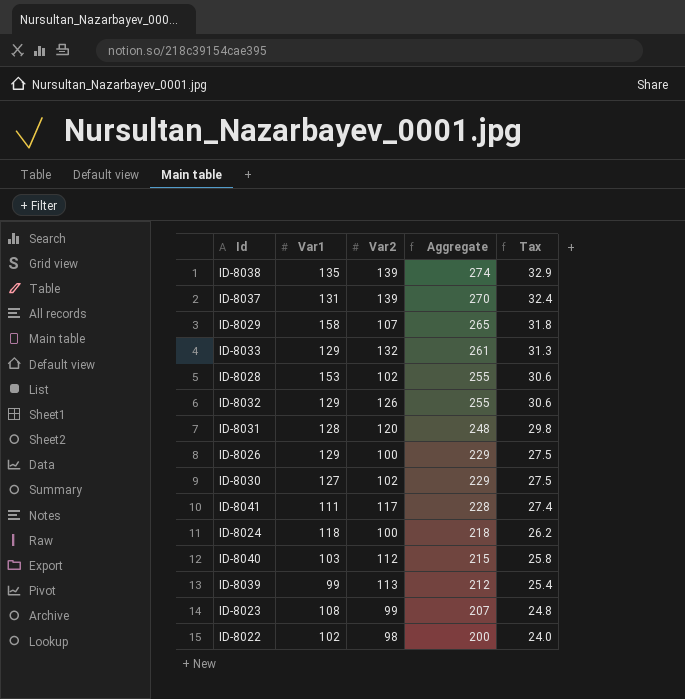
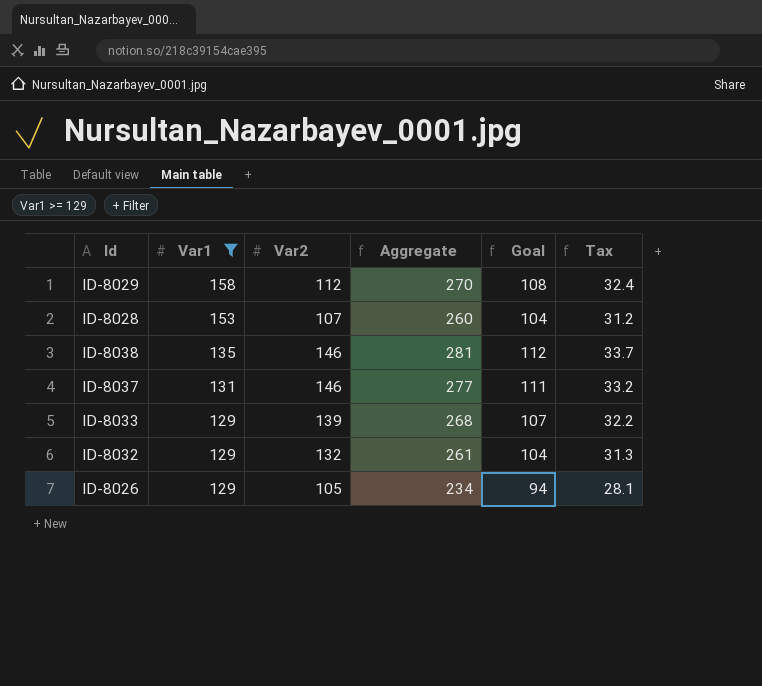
filter: none -> Var1 >= 129
row order: Aggregate descending -> Var1 descending
column Goal | formula: none -> [Aggregate] * 0.4
ID-8029 | Var2: 107 -> 112
ID-8029 | Aggregate: 265 -> 270
ID-8029 | Tax: 31.8 -> 32.4
ID-8028 | Var2: 102 -> 107
ID-8028 | Aggregate: 255 -> 260
ID-8028 | Tax: 30.6 -> 31.2
ID-8038 | Var2: 139 -> 146
ID-8038 | Aggregate: 274 -> 281
ID-8038 | Tax: 32.9 -> 33.7
ID-8037 | Var2: 139 -> 146
ID-8037 | Aggregate: 270 -> 277
ID-8037 | Tax: 32.4 -> 33.2
ID-8033 | Var2: 132 -> 139
ID-8033 | Aggregate: 261 -> 268
ID-8033 | Tax: 31.3 -> 32.2
ID-8032 | Var2: 126 -> 132
ID-8032 | Aggregate: 255 -> 261
ID-8032 | Tax: 30.6 -> 31.3
ID-8026 | Var2: 100 -> 105
ID-8026 | Aggregate: 229 -> 234
ID-8026 | Tax: 27.5 -> 28.1

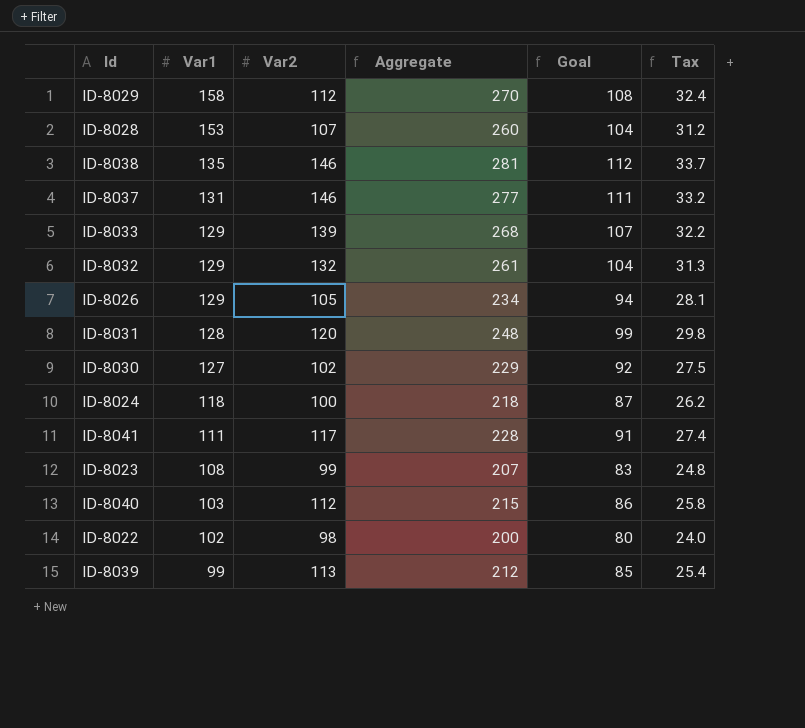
filter: Var1 >= 129 -> none

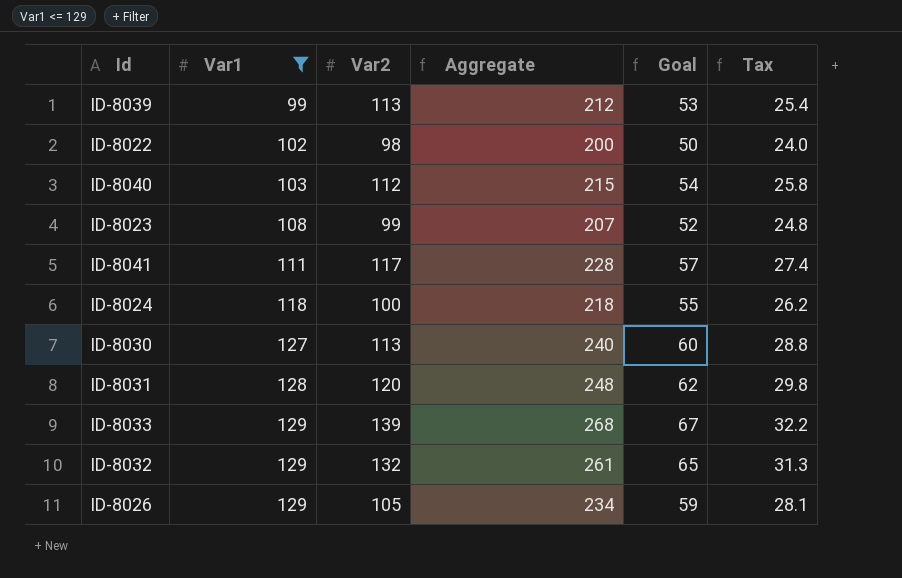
filter: none -> Var1 <= 129
row order: Var1 descending -> Var1 ascending
column Goal | formula: [Aggregate] * 0.4 -> [Aggregate] * 0.25
ID-8030 | Var2: 102 -> 113
ID-8030 | Aggregate: 229 -> 240
ID-8030 | Tax: 27.5 -> 28.8

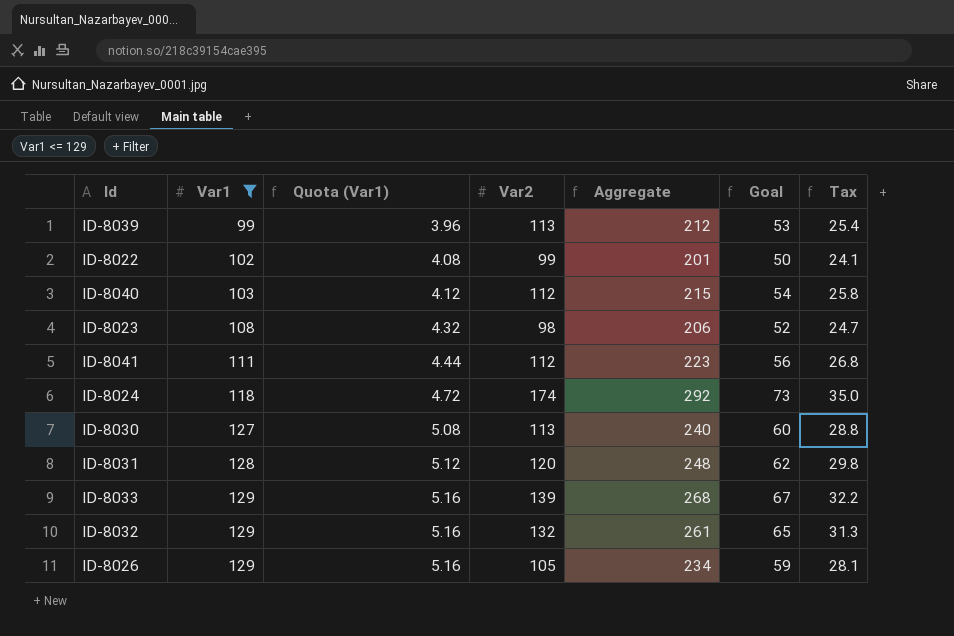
column Quota (Var1) | formula: none -> [Var1] * 0.04
ID-8022 | Var2: 98 -> 99
ID-8022 | Aggregate: 200 -> 201
ID-8022 | Tax: 24.0 -> 24.1
ID-8023 | Var2: 99 -> 98
ID-8023 | Aggregate: 207 -> 206
ID-8023 | Tax: 24.8 -> 24.7
ID-8041 | Var2: 117 -> 112
ID-8041 | Aggregate: 228 -> 223
ID-8041 | Goal: 57 -> 56
ID-8041 | Tax: 27.4 -> 26.8
ID-8024 | Var2: 100 -> 174
ID-8024 | Aggregate: 218 -> 292
ID-8024 | Goal: 55 -> 73
ID-8024 | Tax: 26.2 -> 35.0

